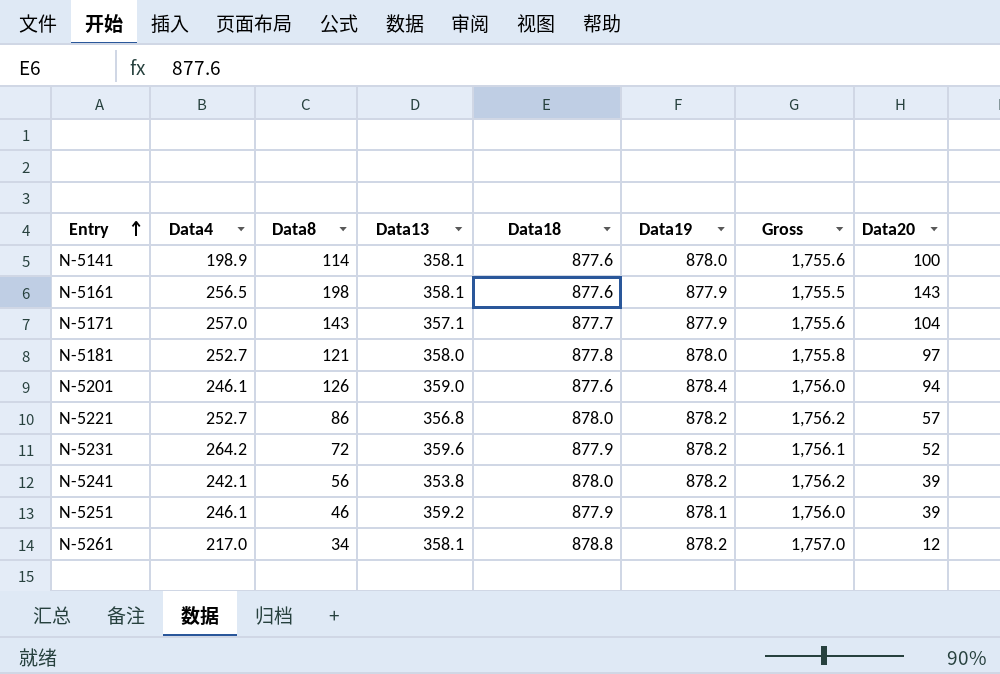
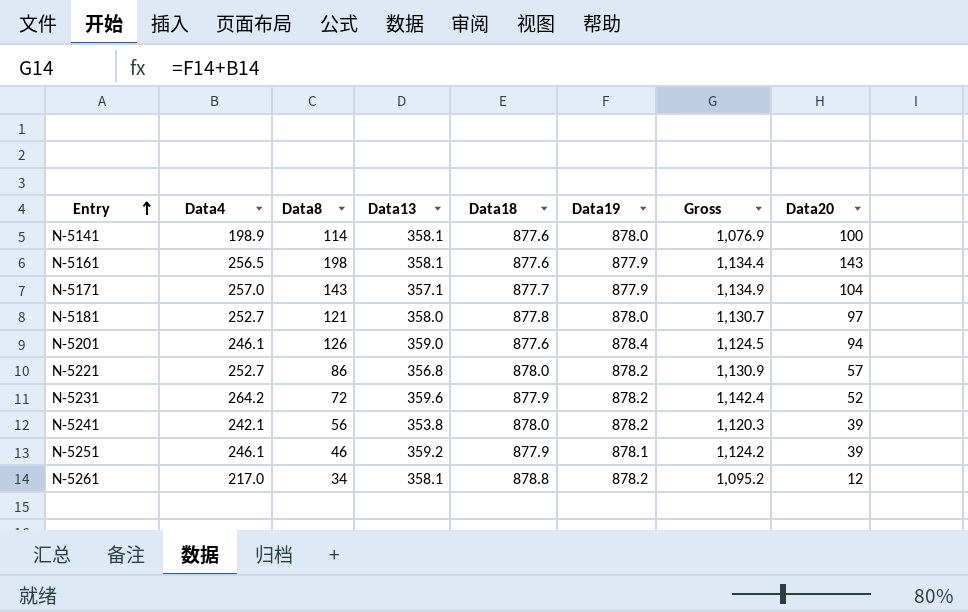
column Gross | formula: [Data18] + [Data19] -> [Data4] + [Data19]

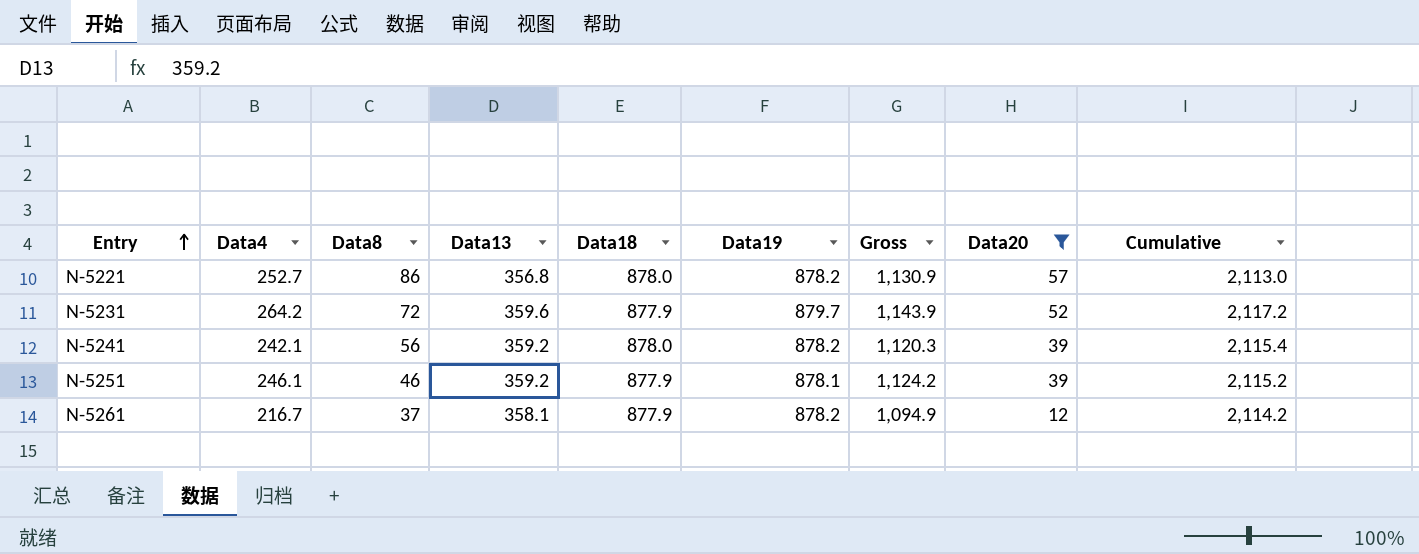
filter: none -> Data20 <= 57
column Cumulative | formula: none -> [Data13] + [Data18] + [Data19]
N-5231 | Data19: 878.2 -> 879.7
N-5231 | Gross: 1,142.4 -> 1,143.9
N-5241 | Data13: 353.8 -> 359.2
N-5261 | Data4: 217.0 -> 216.7
N-5261 | Data8: 34 -> 37
N-5261 | Data18: 878.8 -> 877.9
N-5261 | Gross: 1,095.2 -> 1,094.9

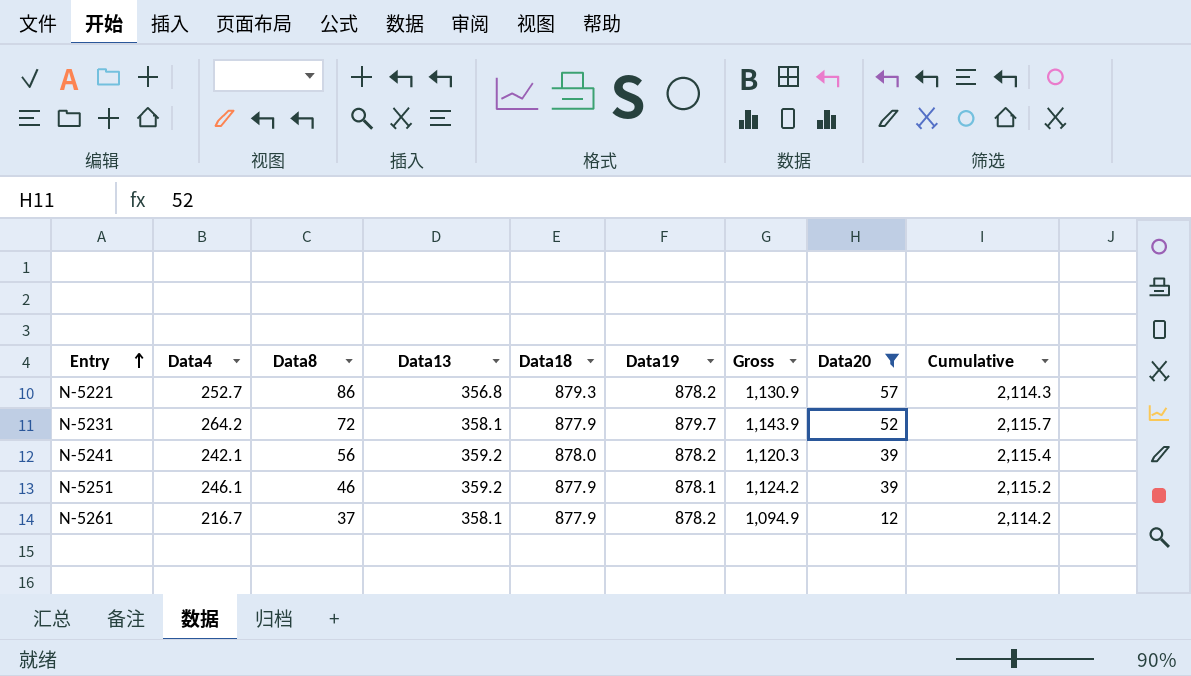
N-5221 | Data18: 878.0 -> 879.3
N-5221 | Cumulative: 2,113.0 -> 2,114.3
N-5231 | Data13: 359.6 -> 358.1
N-5231 | Cumulative: 2,117.2 -> 2,115.7

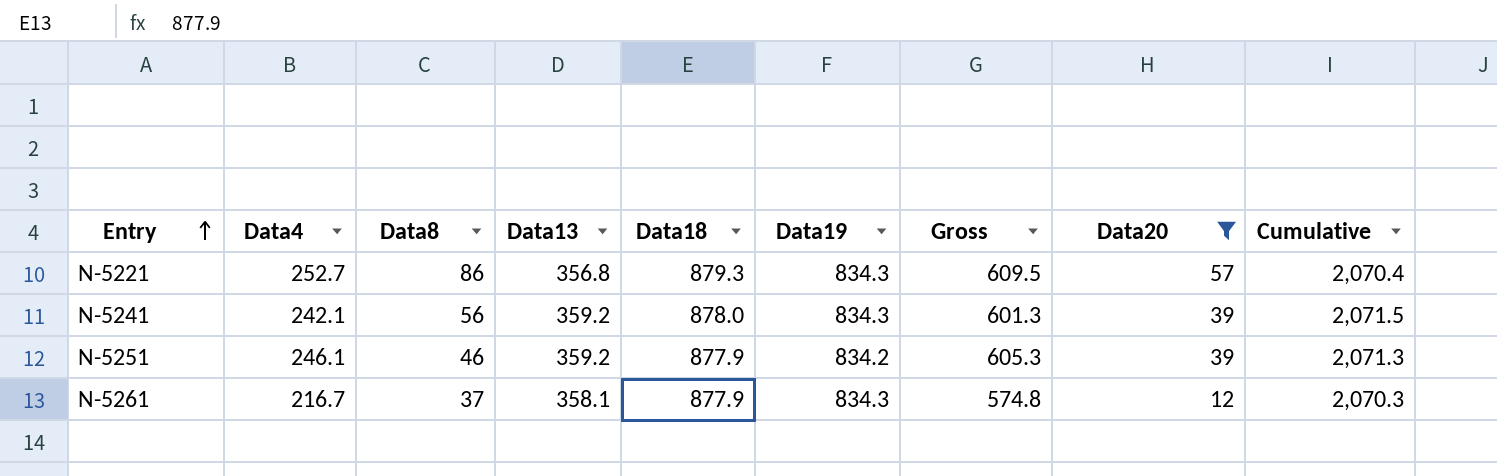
column Gross | formula: [Data4] + [Data19] -> [Data4] + [Data13]
row N-5231: 264.2 | 72 | 358.1 | 877.9 | 879.7 | 1,143.9 | 52 | 2,115.7 -> none
N-5221 | Data19: 878.2 -> 834.3
N-5221 | Cumulative: 2,114.3 -> 2,070.4
N-5241 | Data19: 878.2 -> 834.3
N-5241 | Cumulative: 2,115.4 -> 2,071.5
N-5251 | Data19: 878.1 -> 834.2
N-5251 | Cumulative: 2,115.2 -> 2,071.3
N-5261 | Data19: 878.2 -> 834.3
N-5261 | Cumulative: 2,114.2 -> 2,070.3

